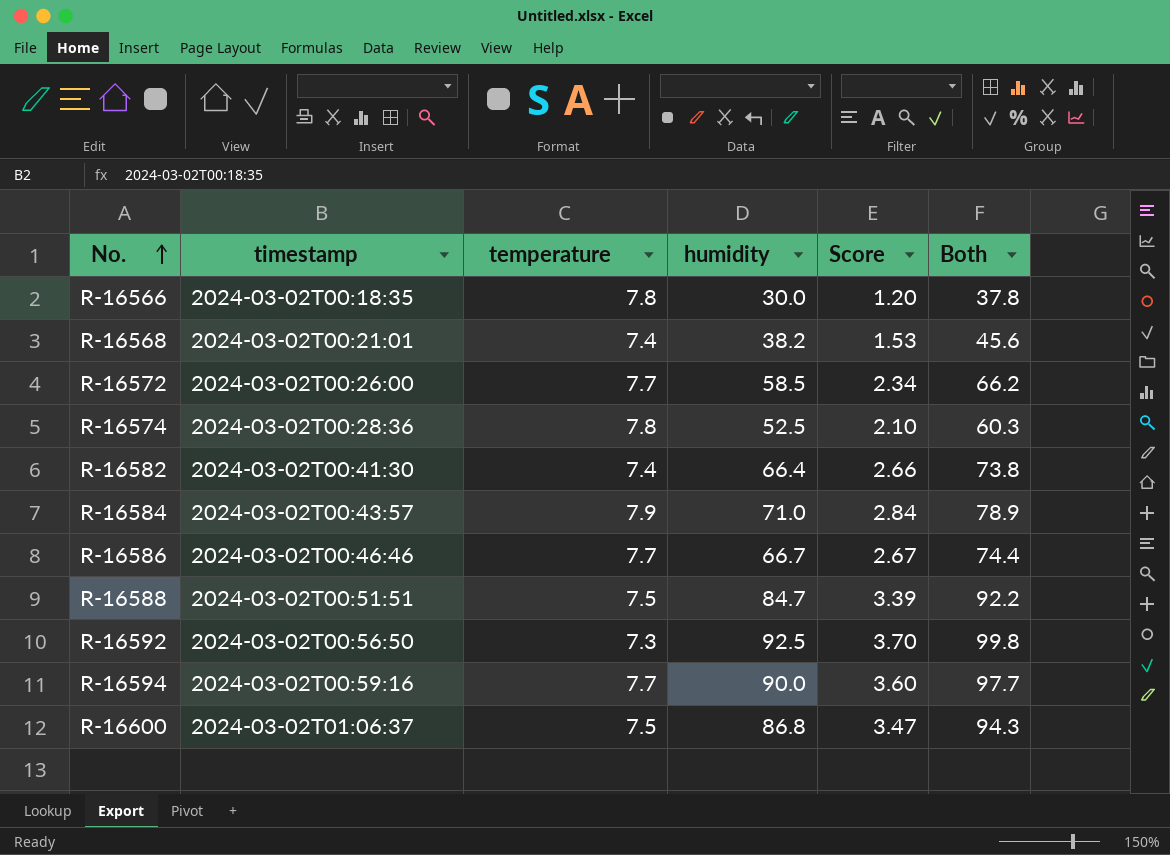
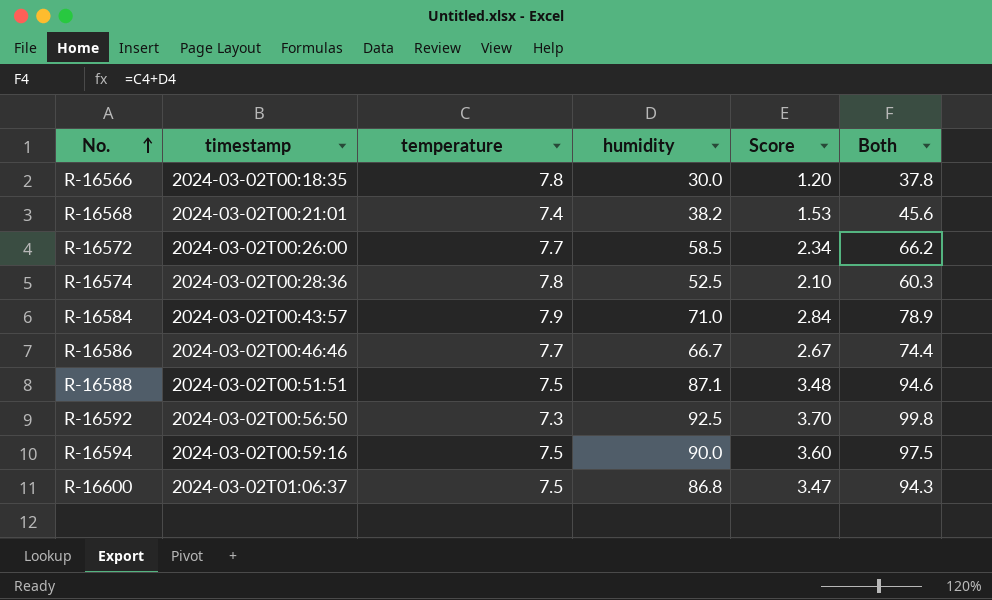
row R-16582: 2024-03-02T00:41:30 | 7.4 | 66.4 | 2.66 | 73.8 -> none
R-16588 | humidity: 84.7 -> 87.1
R-16588 | Score: 3.39 -> 3.48
R-16588 | Both: 92.2 -> 94.6
R-16594 | temperature: 7.7 -> 7.5
R-16594 | Both: 97.7 -> 97.5

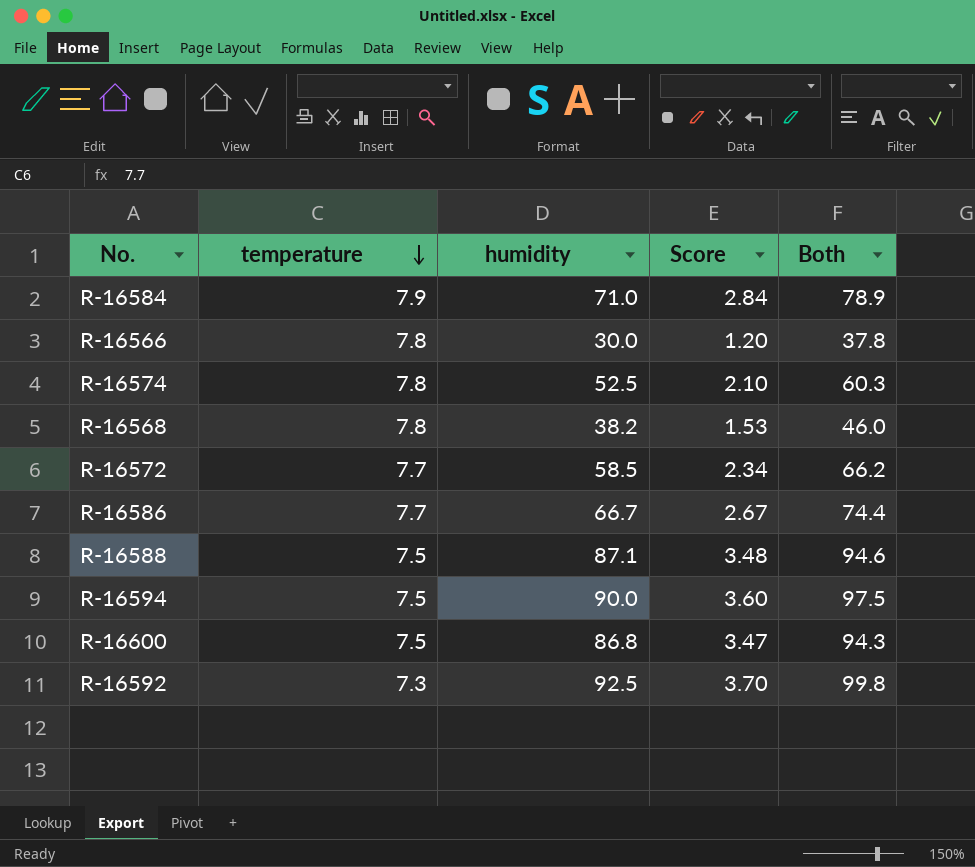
row order: No. ascending -> temperature descending
column timestamp | position: 2 -> none
R-16568 | temperature: 7.4 -> 7.8
R-16568 | Both: 45.6 -> 46.0

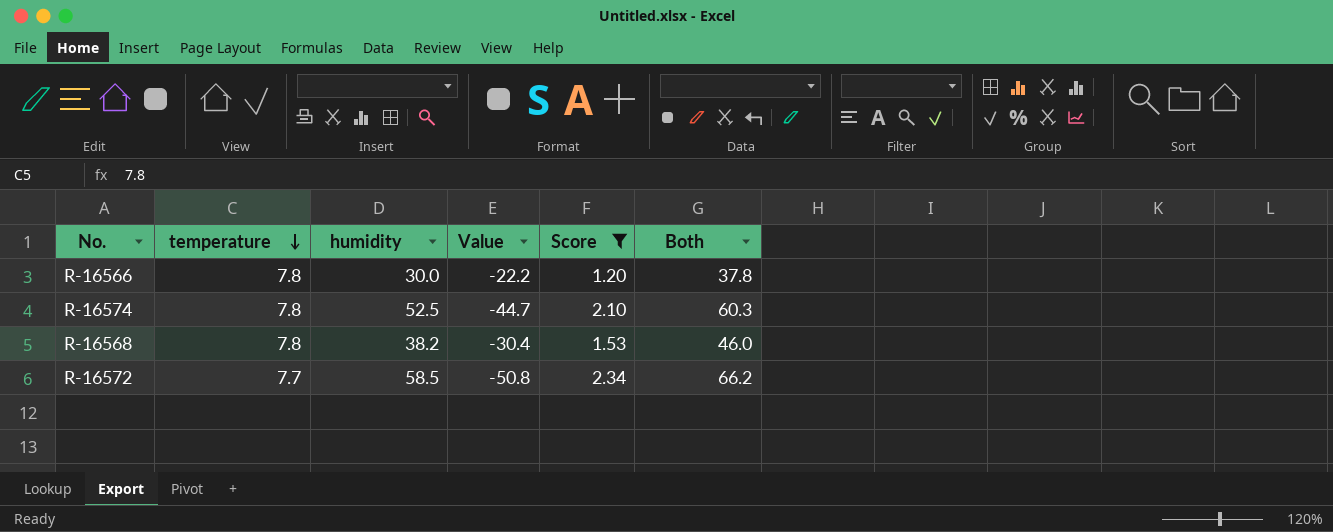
filter: none -> Score <= 2.34
column Value | formula: none -> [temperature] - [humidity]

